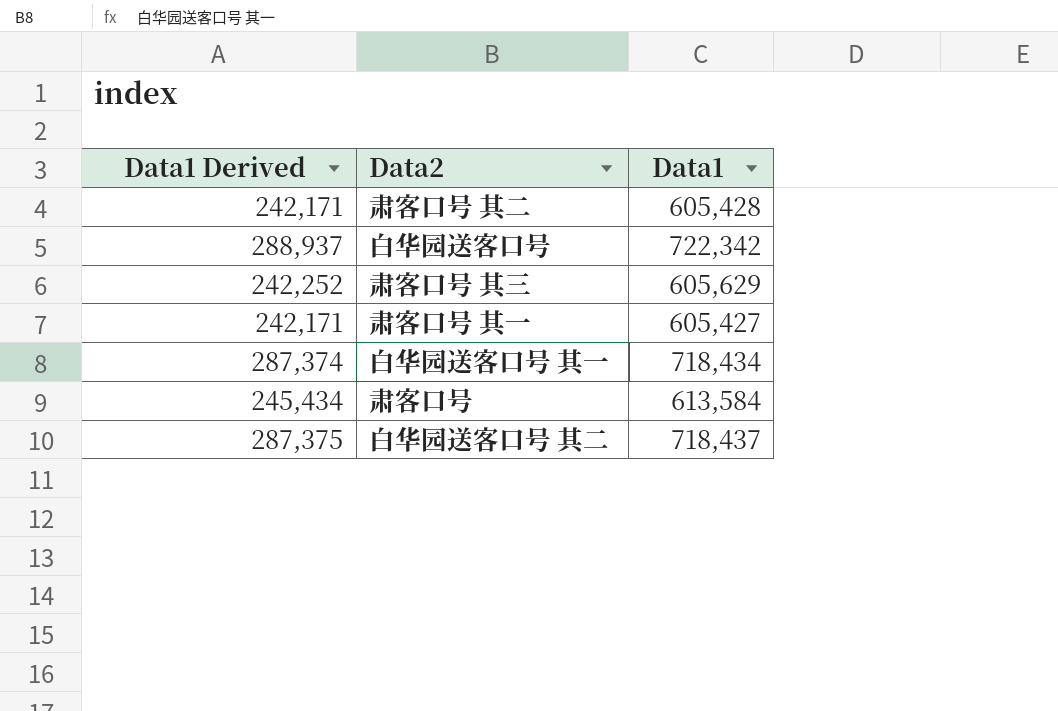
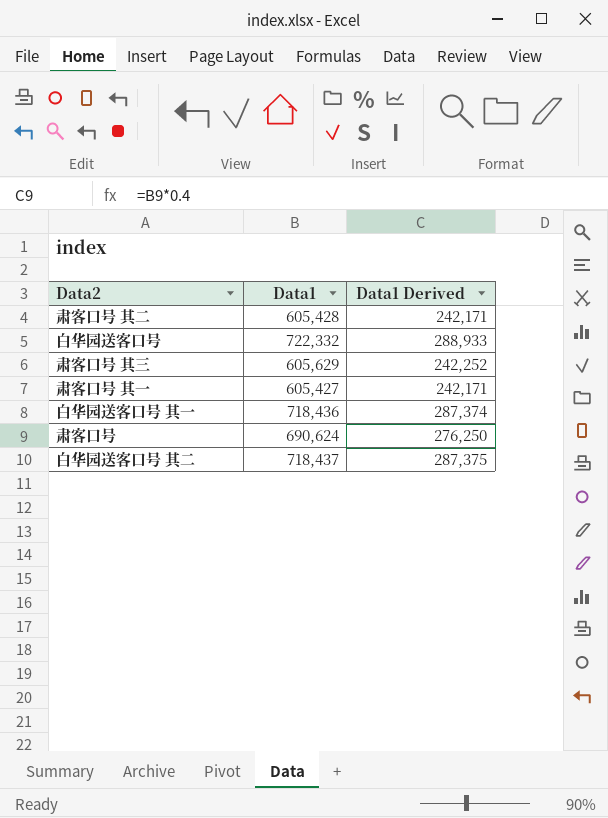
column Data1 Derived | position: 1 -> 3
白华园送客口号 | Data1: 722,342 -> 722,332
白华园送客口号 | Data1 Derived: 288,937 -> 288,933
白华园送客口号 其一 | Data1: 718,434 -> 718,436
肃客口号 | Data1: 613,584 -> 690,624
肃客口号 | Data1 Derived: 245,434 -> 276,250

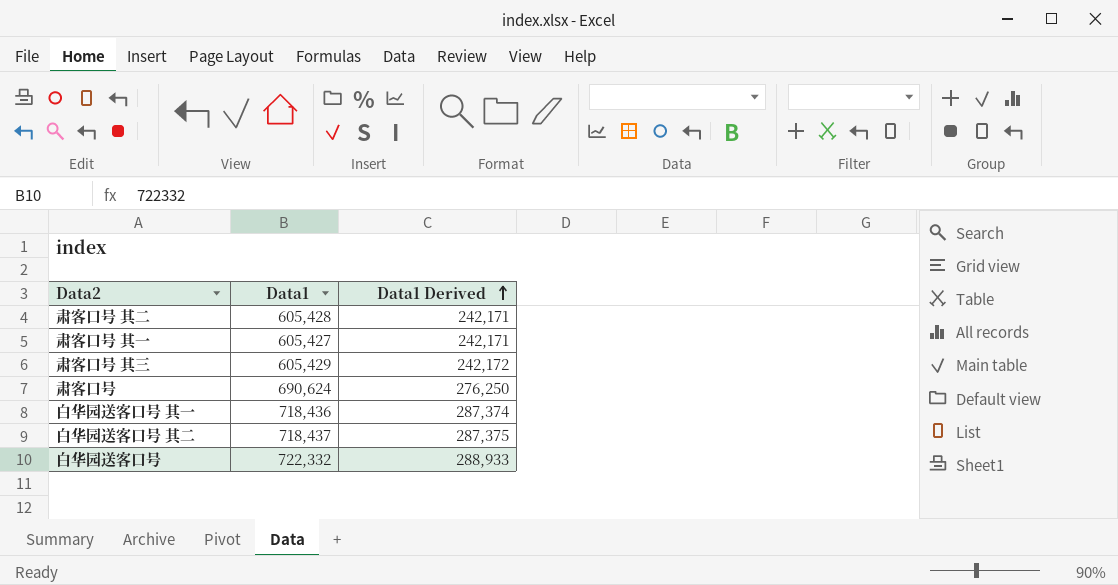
row order: none -> Data1 Derived ascending
肃客口号 其三 | Data1: 605,629 -> 605,429
肃客口号 其三 | Data1 Derived: 242,252 -> 242,172

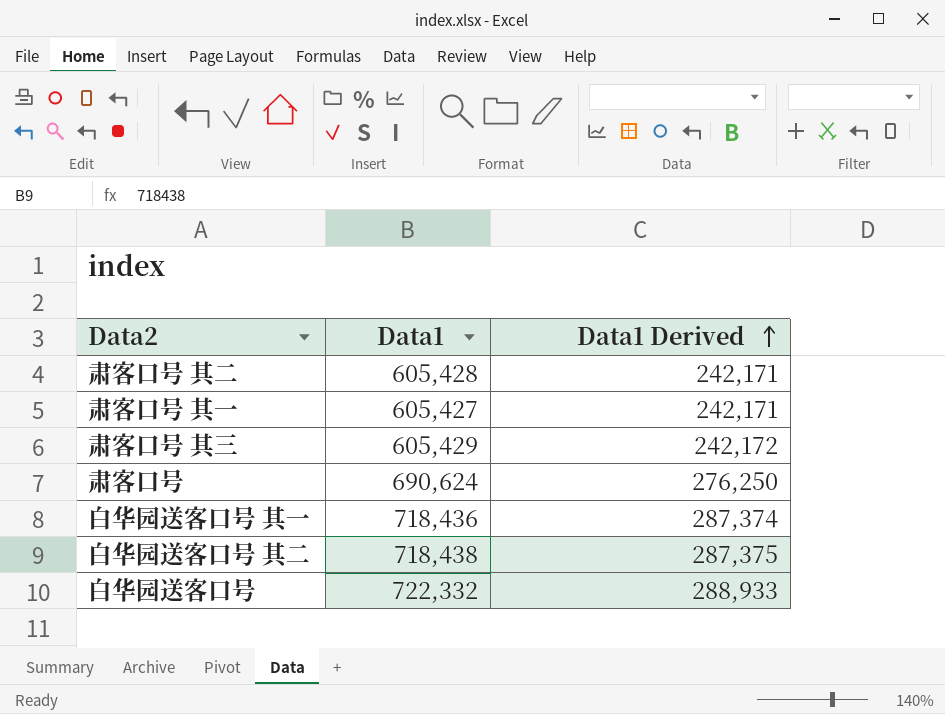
白华园送客口号 其二 | Data1: 718,437 -> 718,438

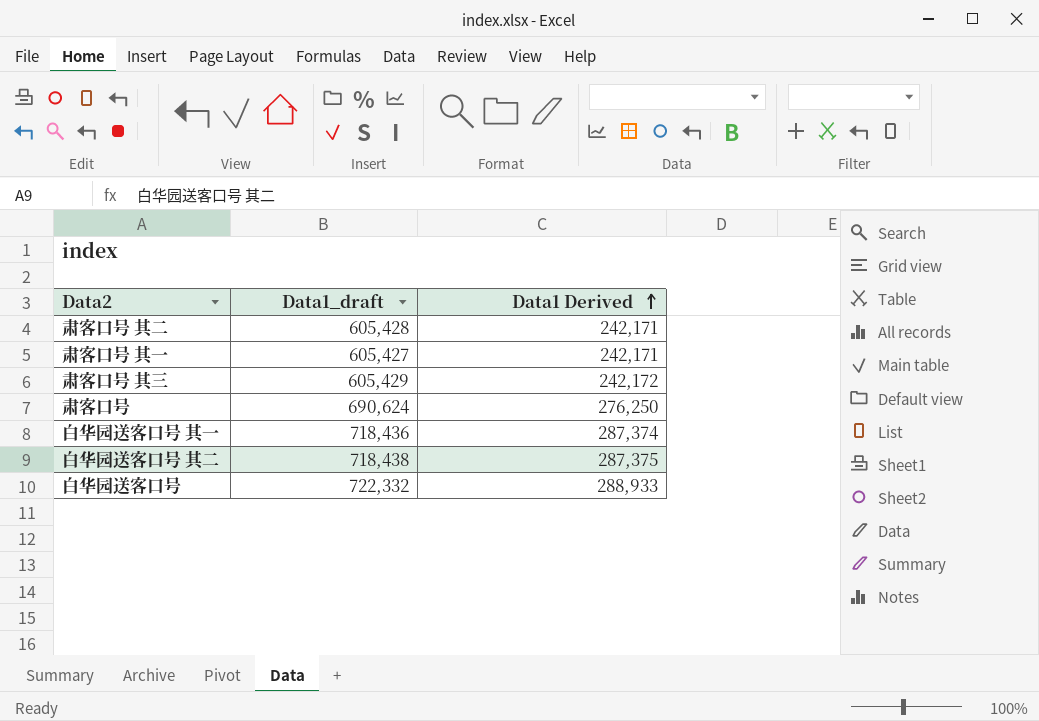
column name: Data1 -> Data1_draft

